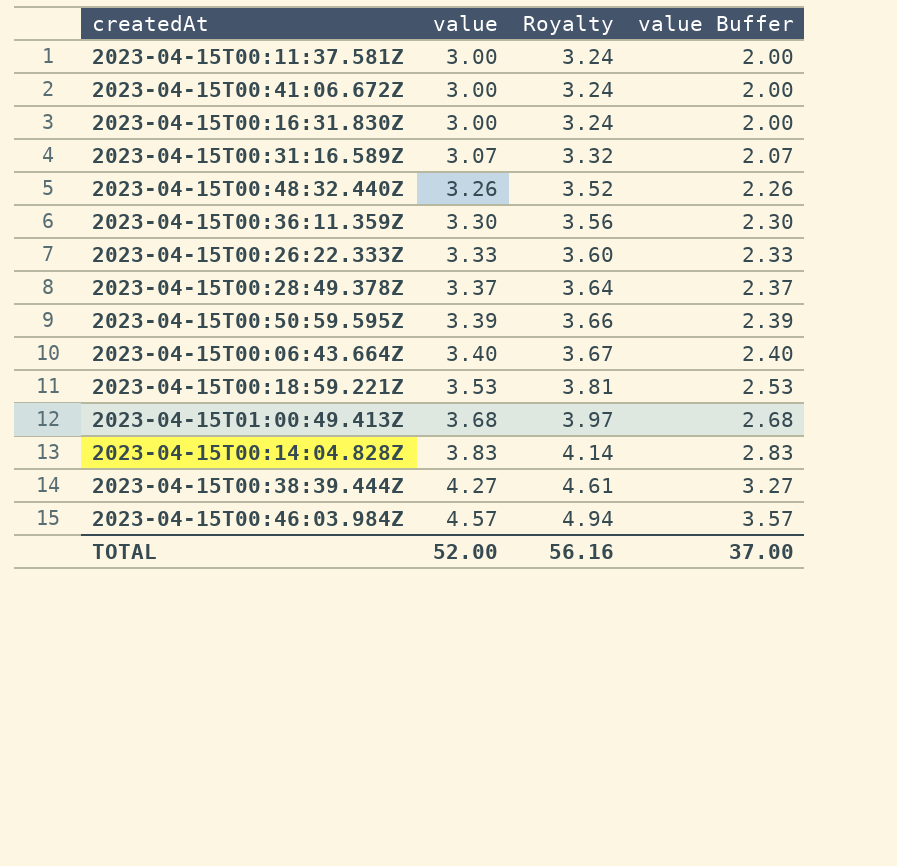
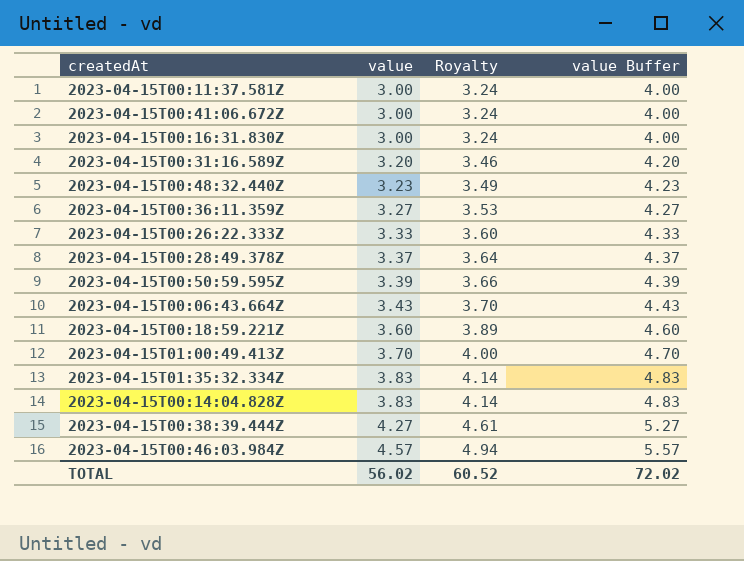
column value Buffer | formula: [value] - 1 -> [value] + 1
2023-04-15T00:31:16.589Z | value: 3.07 -> 3.20
2023-04-15T00:31:16.589Z | Royalty: 3.32 -> 3.46
2023-04-15T00:48:32.440Z | value: 3.26 -> 3.23
2023-04-15T00:48:32.440Z | Royalty: 3.52 -> 3.49
2023-04-15T00:36:11.359Z | value: 3.30 -> 3.27
2023-04-15T00:36:11.359Z | Royalty: 3.56 -> 3.53
2023-04-15T00:06:43.664Z | value: 3.40 -> 3.43
2023-04-15T00:06:43.664Z | Royalty: 3.67 -> 3.70
2023-04-15T00:18:59.221Z | value: 3.53 -> 3.60
2023-04-15T00:18:59.221Z | Royalty: 3.81 -> 3.89
2023-04-15T01:00:49.413Z | value: 3.68 -> 3.70
2023-04-15T01:00:49.413Z | Royalty: 3.97 -> 4.00
row 2023-04-15T01:35:32.334Z: none -> 3.83 | 4.14 | 4.83
TOTAL | value: 52.00 -> 56.02
TOTAL | Royalty: 56.16 -> 60.52
TOTAL | value Buffer: 37.00 -> 72.02

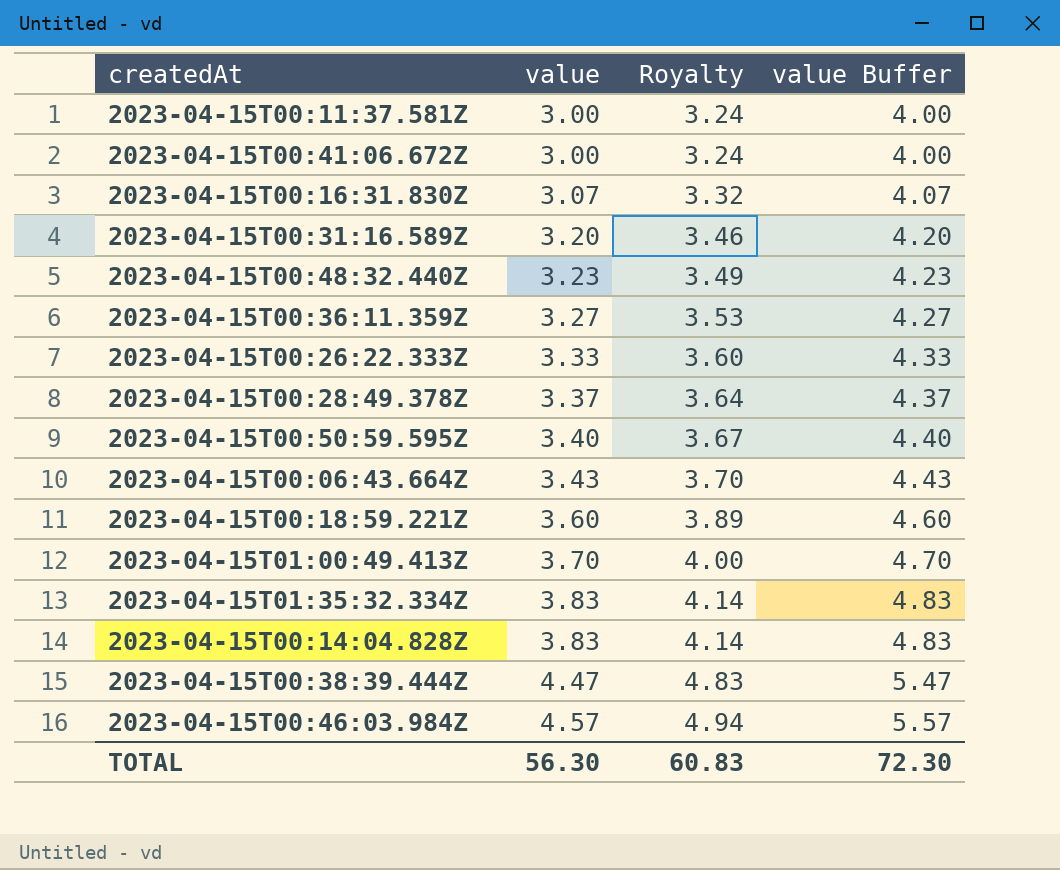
2023-04-15T00:16:31.830Z | value: 3.00 -> 3.07
2023-04-15T00:16:31.830Z | Royalty: 3.24 -> 3.32
2023-04-15T00:16:31.830Z | value Buffer: 4.00 -> 4.07
2023-04-15T00:50:59.595Z | value: 3.39 -> 3.40
2023-04-15T00:50:59.595Z | Royalty: 3.66 -> 3.67
2023-04-15T00:50:59.595Z | value Buffer: 4.39 -> 4.40
2023-04-15T00:38:39.444Z | value: 4.27 -> 4.47
2023-04-15T00:38:39.444Z | Royalty: 4.61 -> 4.83
2023-04-15T00:38:39.444Z | value Buffer: 5.27 -> 5.47
TOTAL | value: 56.02 -> 56.30
TOTAL | Royalty: 60.52 -> 60.83
TOTAL | value Buffer: 72.02 -> 72.30

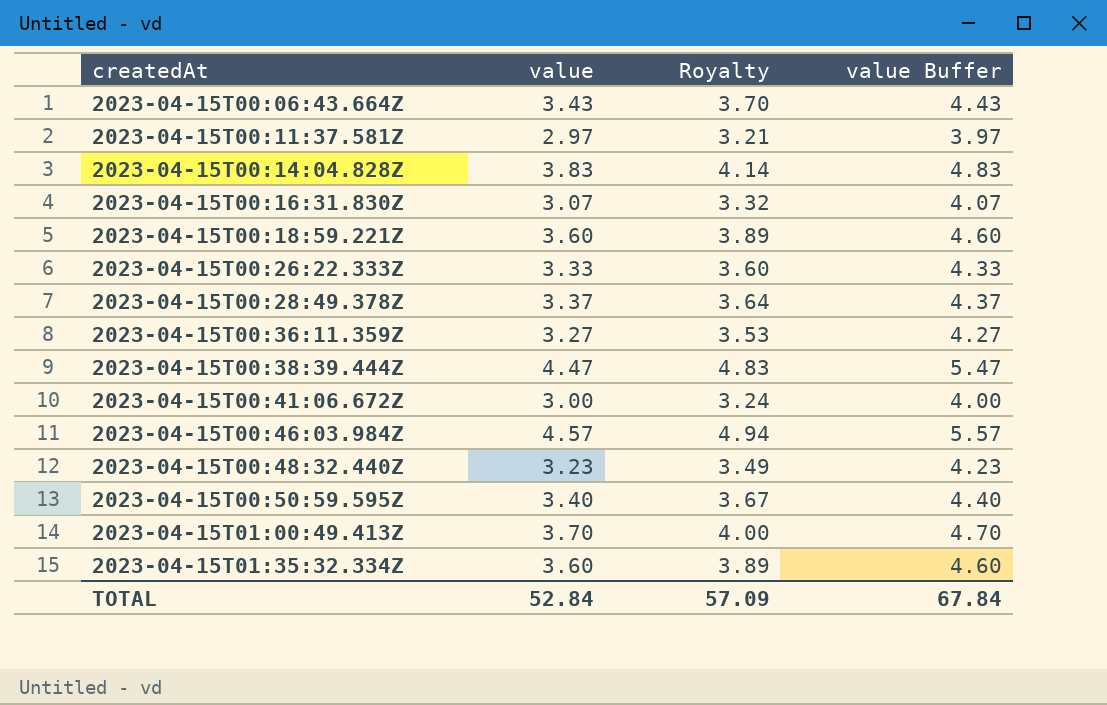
row order: value ascending -> createdAt ascending
row 2023-04-15T00:31:16.589Z: 3.20 | 3.46 | 4.20 -> none
2023-04-15T00:11:37.581Z | value: 3.00 -> 2.97
2023-04-15T00:11:37.581Z | Royalty: 3.24 -> 3.21
2023-04-15T00:11:37.581Z | value Buffer: 4.00 -> 3.97
2023-04-15T01:35:32.334Z | value: 3.83 -> 3.60
2023-04-15T01:35:32.334Z | Royalty: 4.14 -> 3.89
2023-04-15T01:35:32.334Z | value Buffer: 4.83 -> 4.60
TOTAL | value: 56.30 -> 52.84
TOTAL | Royalty: 60.83 -> 57.09
TOTAL | value Buffer: 72.30 -> 67.84

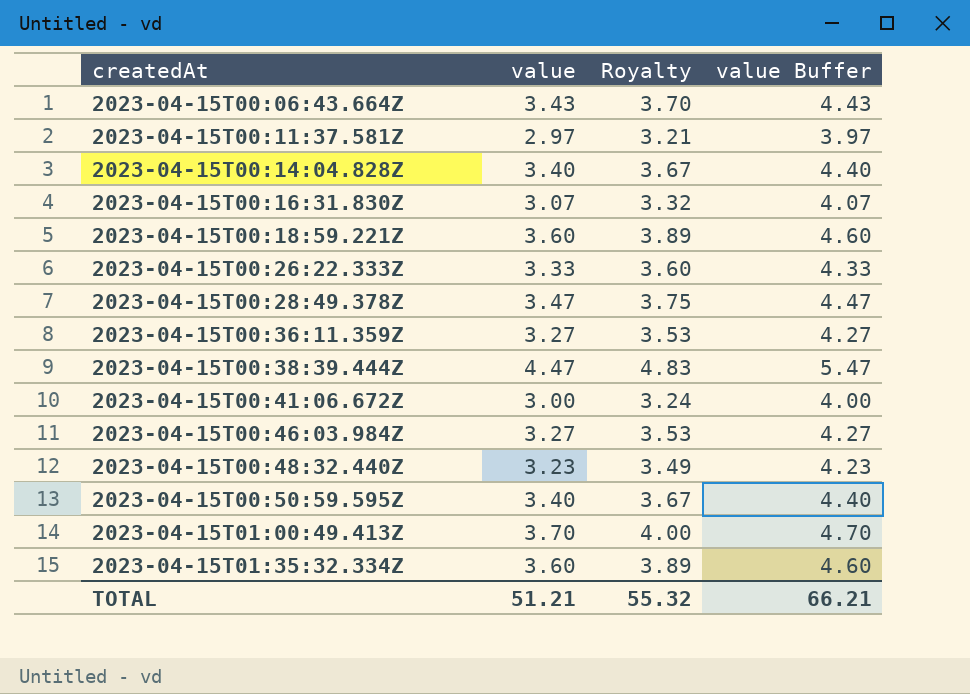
2023-04-15T00:14:04.828Z | value: 3.83 -> 3.40
2023-04-15T00:14:04.828Z | Royalty: 4.14 -> 3.67
2023-04-15T00:14:04.828Z | value Buffer: 4.83 -> 4.40
2023-04-15T00:28:49.378Z | value: 3.37 -> 3.47
2023-04-15T00:28:49.378Z | Royalty: 3.64 -> 3.75
2023-04-15T00:28:49.378Z | value Buffer: 4.37 -> 4.47
2023-04-15T00:46:03.984Z | value: 4.57 -> 3.27
2023-04-15T00:46:03.984Z | Royalty: 4.94 -> 3.53
2023-04-15T00:46:03.984Z | value Buffer: 5.57 -> 4.27
TOTAL | value: 52.84 -> 51.21
TOTAL | Royalty: 57.09 -> 55.32
TOTAL | value Buffer: 67.84 -> 66.21

